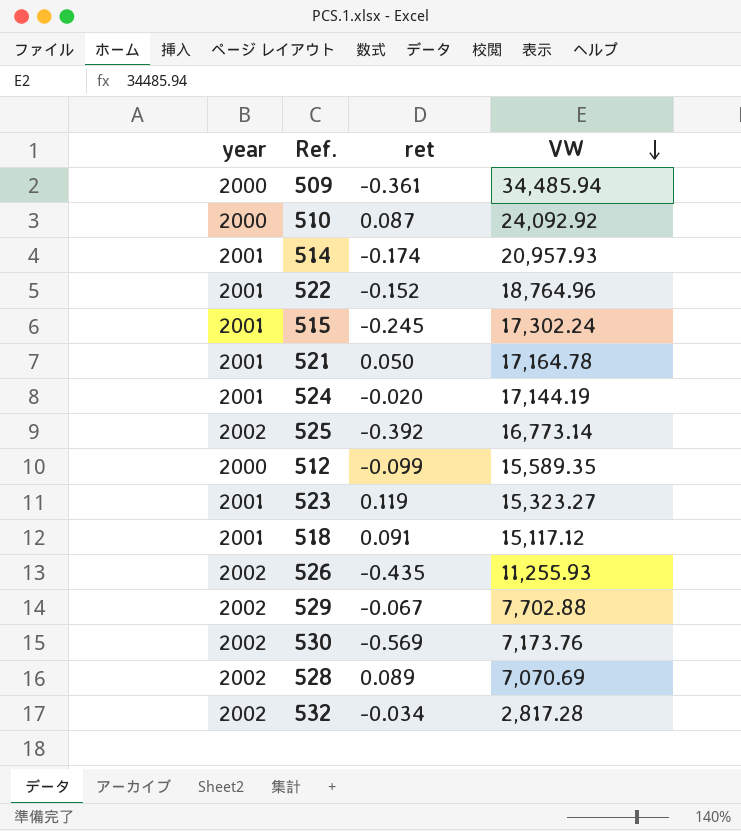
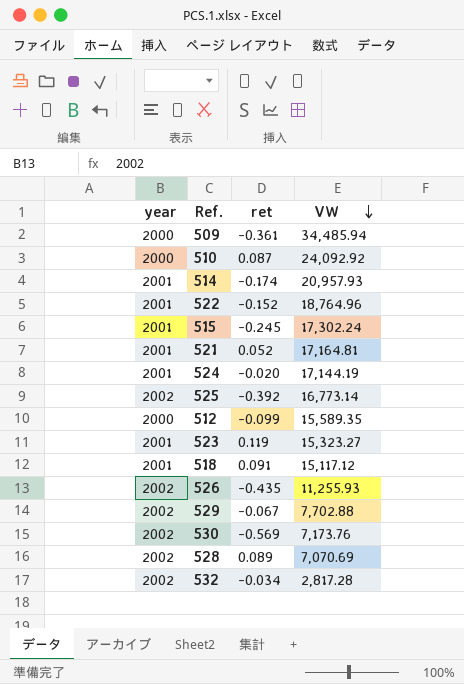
521 | ret: 0.050 -> 0.052
521 | VW: 17,164.78 -> 17,164.81

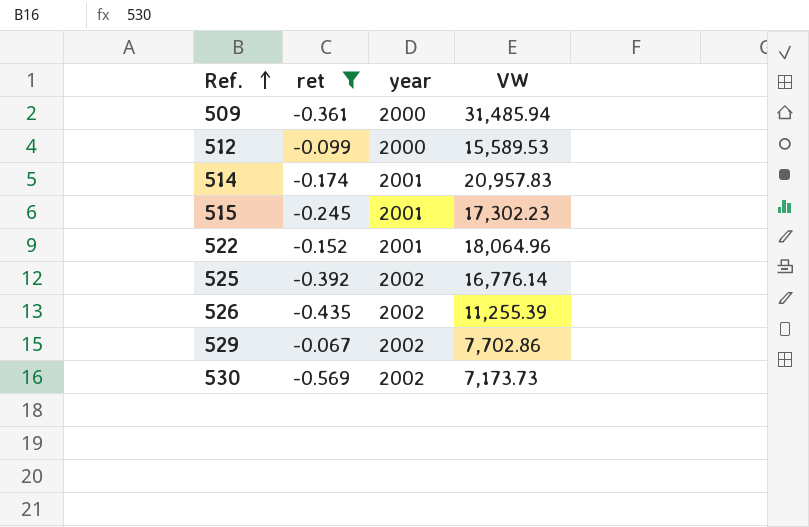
filter: none -> ret <= -0.067
row order: VW descending -> Ref. ascending
column year | position: 1 -> 3
509 | VW: 34,485.94 -> 31,485.94
512 | VW: 15,589.35 -> 15,589.53
514 | VW: 20,957.93 -> 20,957.83
515 | VW: 17,302.24 -> 17,302.23
522 | VW: 18,764.96 -> 18,064.96
525 | VW: 16,773.14 -> 16,776.14
526 | VW: 11,255.93 -> 11,255.39
529 | VW: 7,702.88 -> 7,702.86
530 | VW: 7,173.76 -> 7,173.73

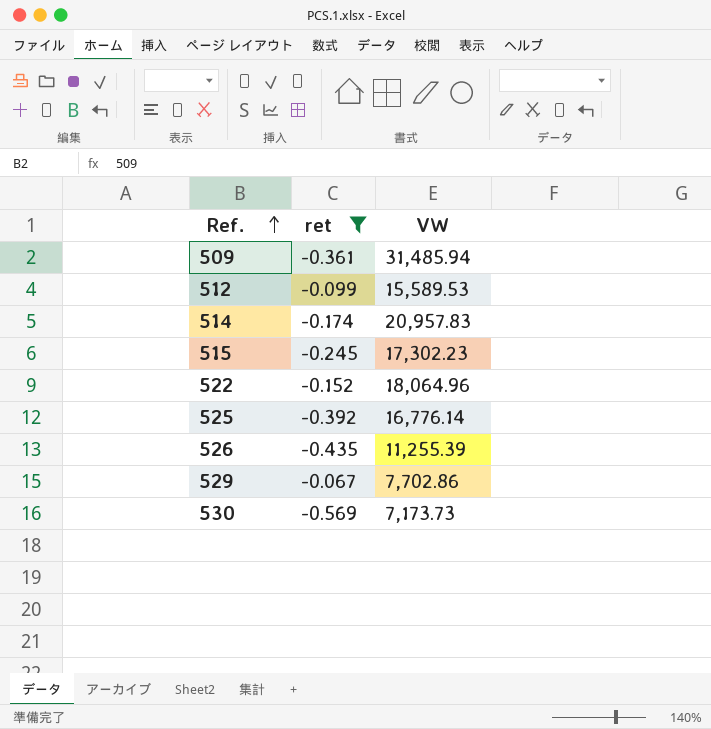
column year | position: 3 -> none

